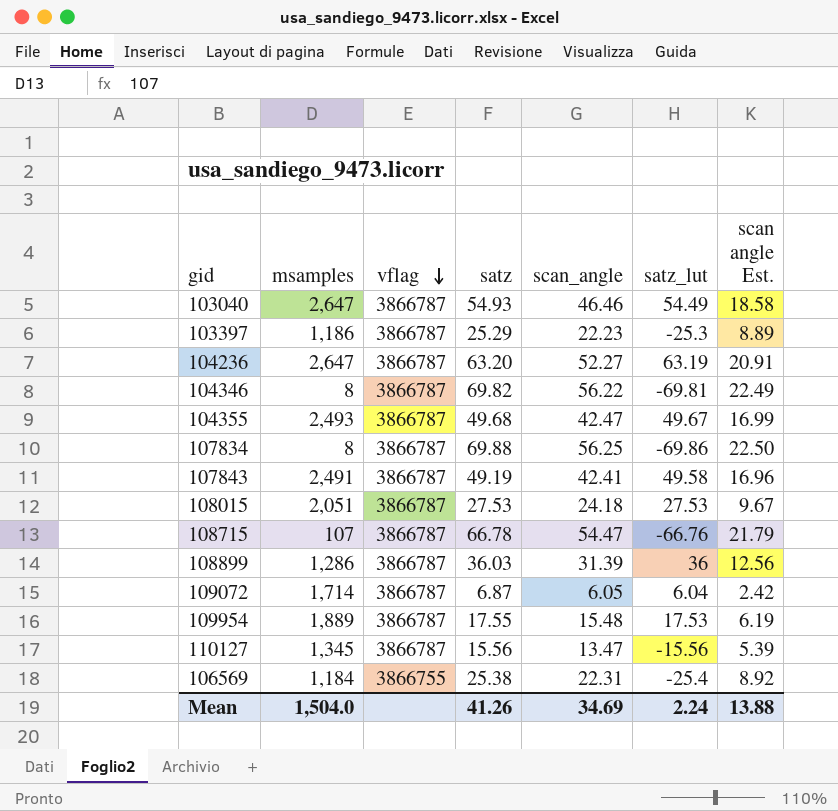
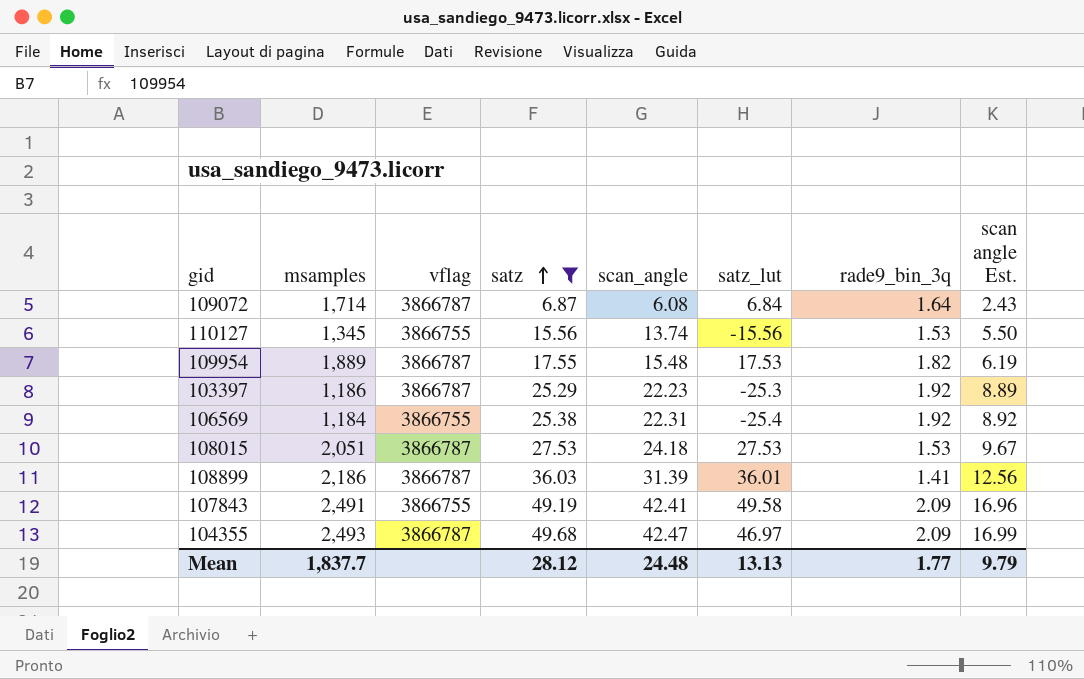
filter: none -> satz <= 49.68
row order: vflag descending -> satz ascending
column rade9_bin_3q | position: none -> 7
109072 | scan_angle: 6.05 -> 6.08
109072 | satz_lut: 6.04 -> 6.84
109072 | scan angle Est.: 2.42 -> 2.43
110127 | vflag: 3866787 -> 3866755
110127 | scan_angle: 13.47 -> 13.74
110127 | scan angle Est.: 5.39 -> 5.50
108899 | msamples: 1,286 -> 2,186
108899 | satz_lut: 36 -> 36.01
107843 | vflag: 3866787 -> 3866755
104355 | satz_lut: 49.67 -> 46.97
Mean | msamples: 1,504.0 -> 1,837.7
Mean | satz: 41.26 -> 28.12
Mean | scan_angle: 34.69 -> 24.48
Mean | satz_lut: 2.24 -> 13.13
Mean | scan angle Est.: 13.88 -> 9.79

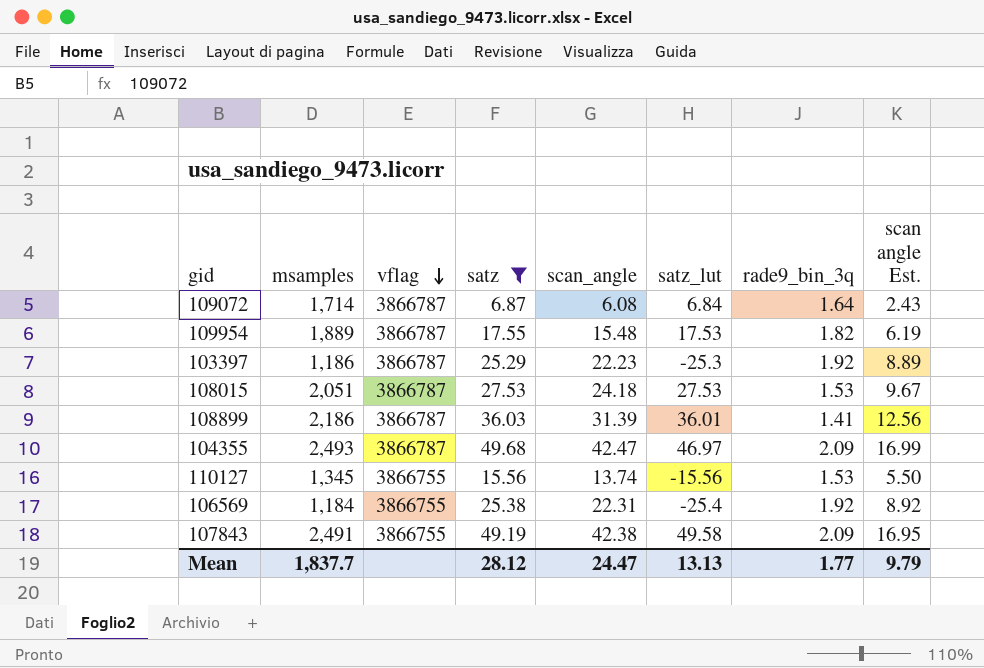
row order: satz ascending -> vflag descending
107843 | scan_angle: 42.41 -> 42.38
107843 | scan angle Est.: 16.96 -> 16.95
Mean | scan_angle: 24.48 -> 24.47

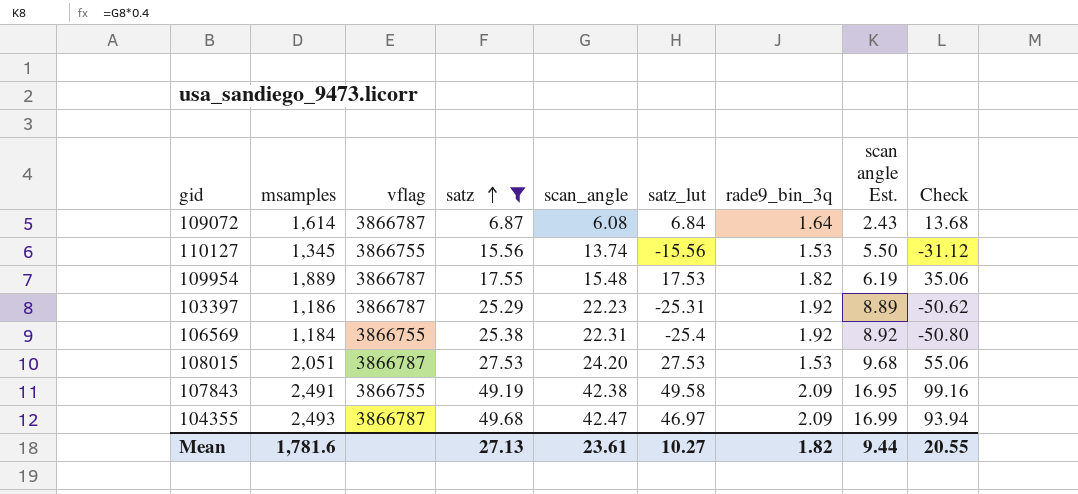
row order: vflag descending -> satz ascending
column Check | formula: none -> [satz_lut] * 2
row 108899: 2,186 | 3866787 | 36.03 | 31.39 | 36.01 | 1.41 | 12.56 -> none
109072 | msamples: 1,714 -> 1,614
103397 | satz_lut: -25.3 -> -25.31
108015 | scan_angle: 24.18 -> 24.20
108015 | scan angle Est.: 9.67 -> 9.68
Mean | msamples: 1,837.7 -> 1,781.6
Mean | satz: 28.12 -> 27.13
Mean | scan_angle: 24.47 -> 23.61
Mean | satz_lut: 13.13 -> 10.27
Mean | rade9_bin_3q: 1.77 -> 1.82
Mean | scan angle Est.: 9.79 -> 9.44

